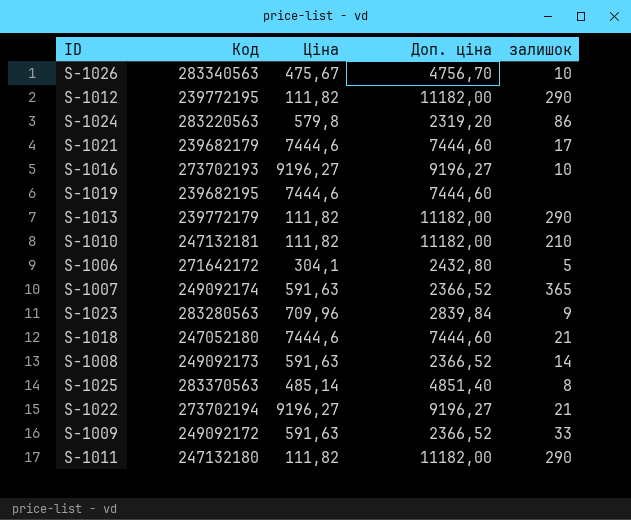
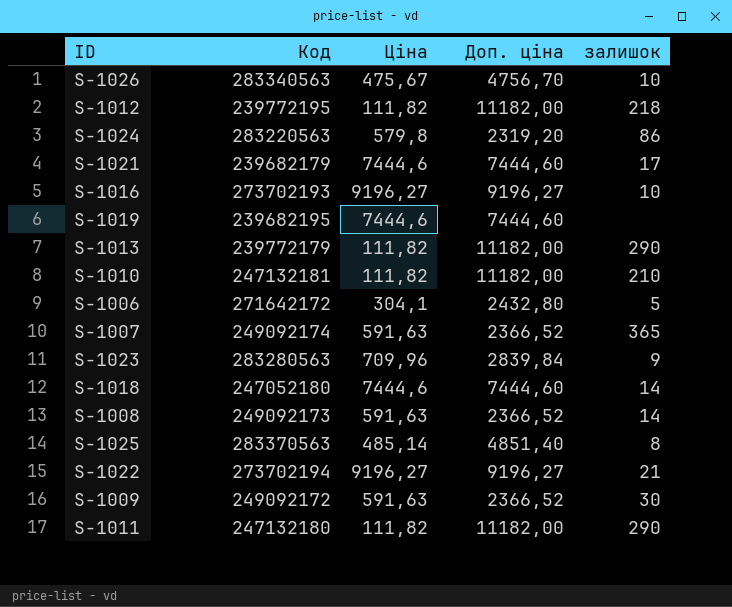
S-1012 | залишок: 290 -> 218
S-1018 | залишок: 21 -> 14
S-1009 | залишок: 33 -> 30

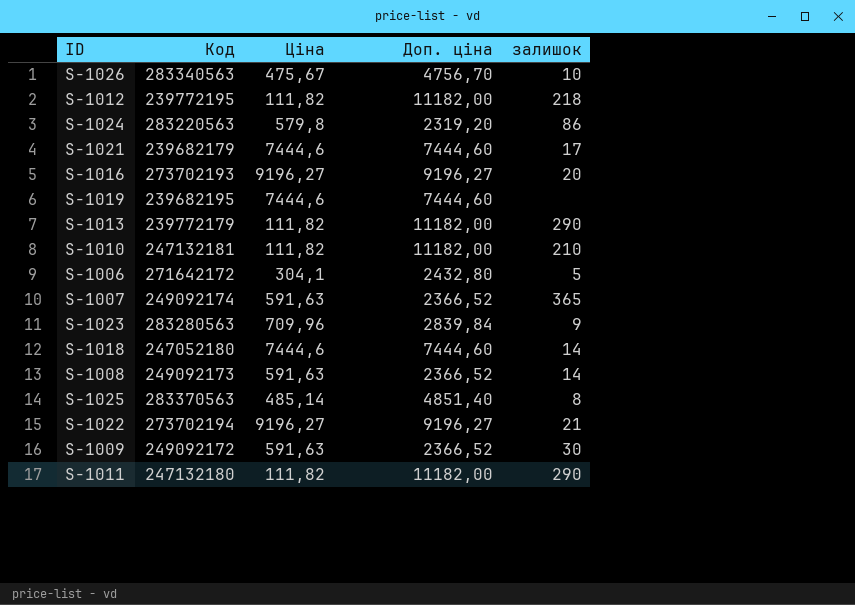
S-1016 | залишок: 10 -> 20

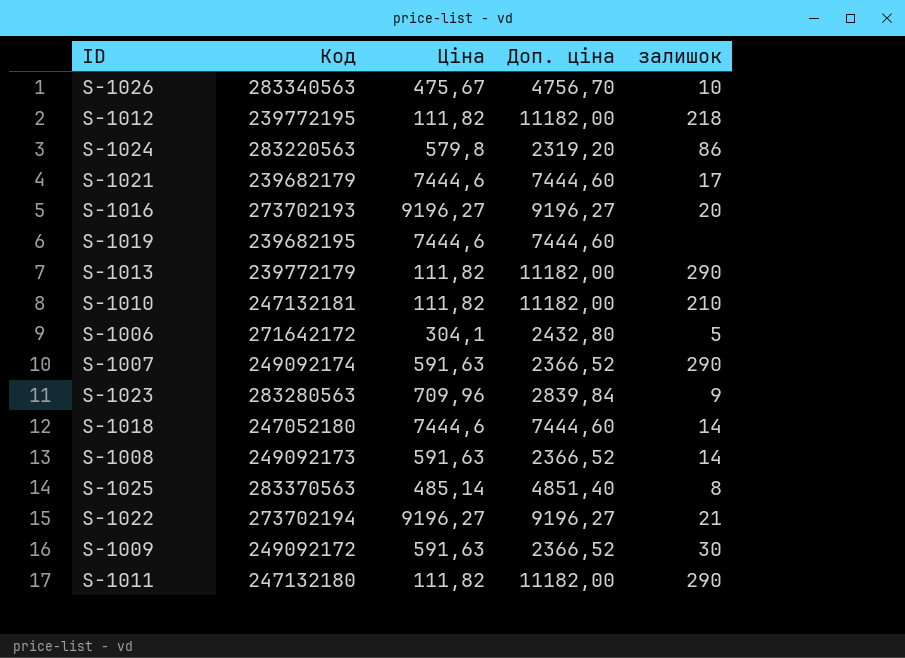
S-1007 | залишок: 365 -> 290

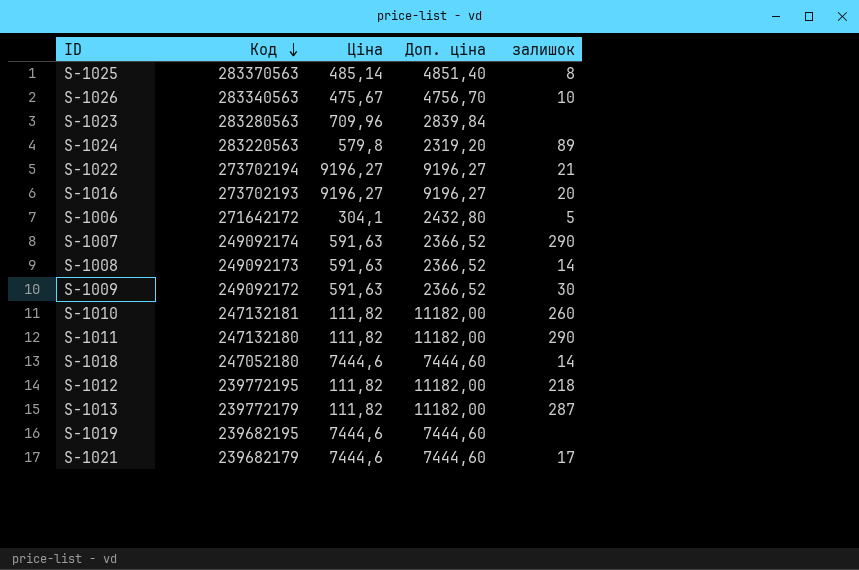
row order: none -> Код descending
S-1023 | залишок: 9 -> none
S-1024 | залишок: 86 -> 89
S-1010 | залишок: 210 -> 260
S-1013 | залишок: 290 -> 287

